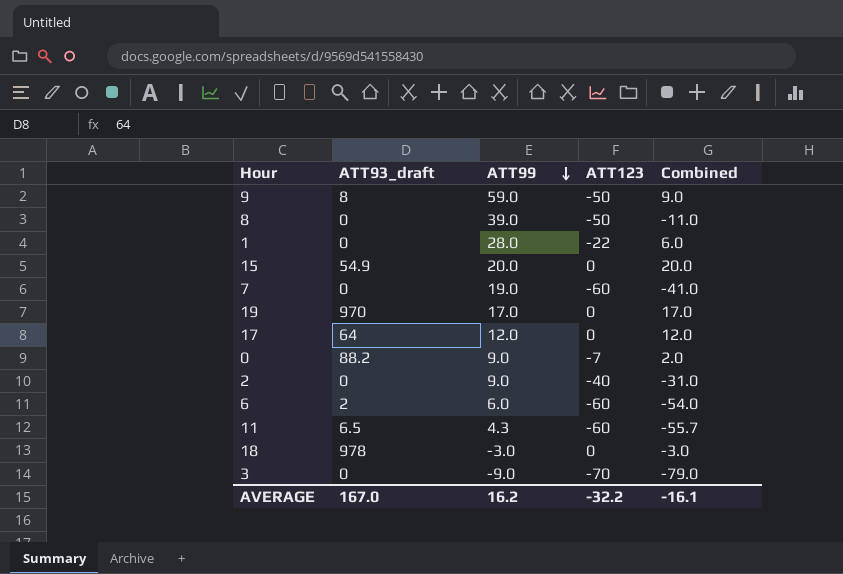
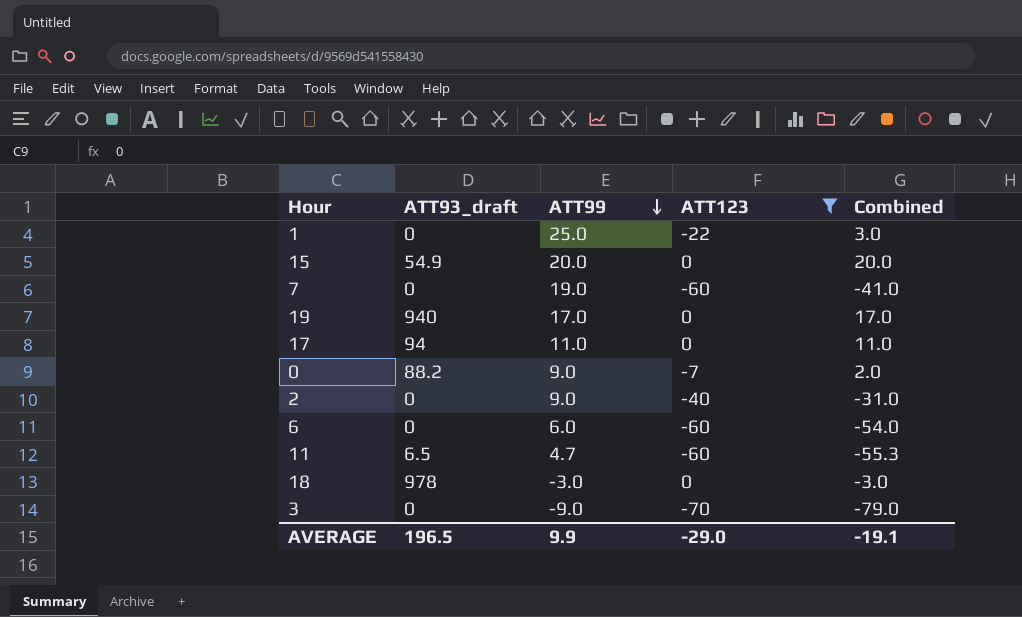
filter: none -> ATT123 != -50
1 | ATT99: 28.0 -> 25.0
1 | Combined: 6.0 -> 3.0
19 | ATT93_draft: 970 -> 940
17 | ATT93_draft: 64 -> 94
17 | ATT99: 12.0 -> 11.0
17 | Combined: 12.0 -> 11.0
6 | ATT93_draft: 2 -> 0
11 | ATT99: 4.3 -> 4.7
11 | Combined: -55.7 -> -55.3
AVERAGE | ATT93_draft: 167.0 -> 196.5
AVERAGE | ATT99: 16.2 -> 9.9
AVERAGE | ATT123: -32.2 -> -29.0
AVERAGE | Combined: -16.1 -> -19.1

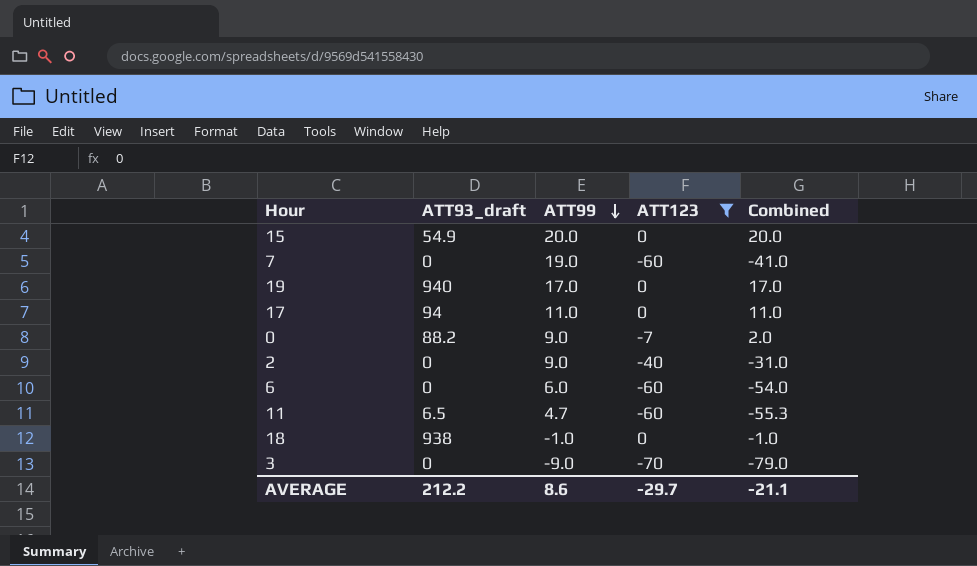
row 1: 0 | 25.0 | -22 | 3.0 -> none
18 | ATT93_draft: 978 -> 938
18 | ATT99: -3.0 -> -1.0
18 | Combined: -3.0 -> -1.0
AVERAGE | ATT93_draft: 196.5 -> 212.2
AVERAGE | ATT99: 9.9 -> 8.6
AVERAGE | ATT123: -29.0 -> -29.7
AVERAGE | Combined: -19.1 -> -21.1

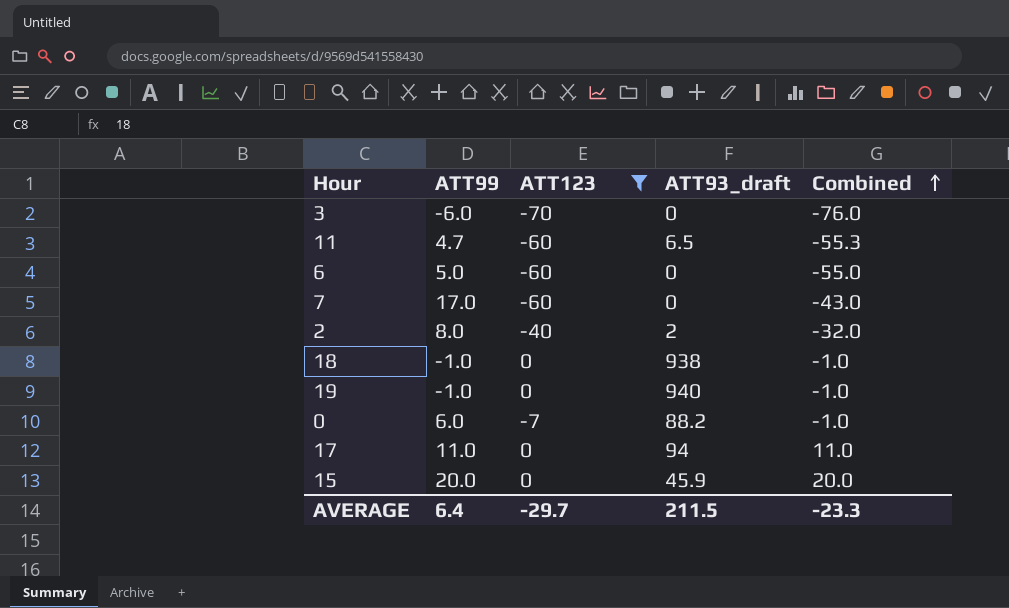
row order: ATT99 descending -> Combined ascending
column ATT93_draft | position: 2 -> 4
3 | ATT99: -9.0 -> -6.0
3 | Combined: -79.0 -> -76.0
6 | ATT99: 6.0 -> 5.0
6 | Combined: -54.0 -> -55.0
7 | ATT99: 19.0 -> 17.0
7 | Combined: -41.0 -> -43.0
2 | ATT99: 9.0 -> 8.0
2 | ATT93_draft: 0 -> 2
2 | Combined: -31.0 -> -32.0
19 | ATT99: 17.0 -> -1.0
19 | Combined: 17.0 -> -1.0
0 | ATT99: 9.0 -> 6.0
0 | Combined: 2.0 -> -1.0
15 | ATT93_draft: 54.9 -> 45.9
AVERAGE | ATT99: 8.6 -> 6.4
AVERAGE | ATT93_draft: 212.2 -> 211.5
AVERAGE | Combined: -21.1 -> -23.3

